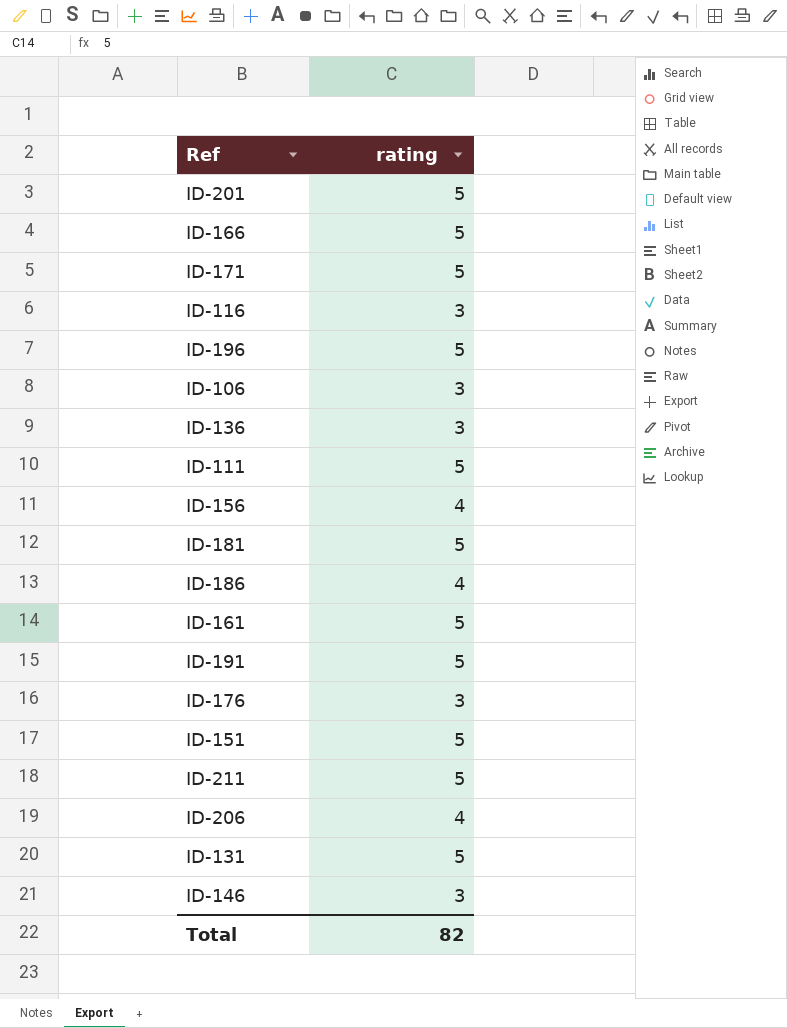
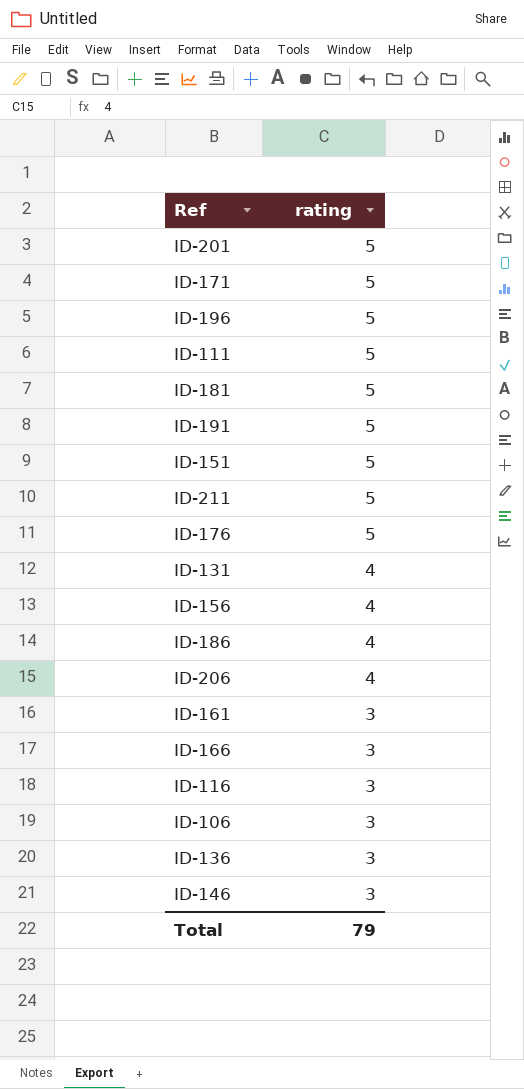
row order: none -> rating descending
ID-176 | rating: 3 -> 5
ID-131 | rating: 5 -> 4
ID-161 | rating: 5 -> 3
ID-166 | rating: 5 -> 3
Total | rating: 82 -> 79

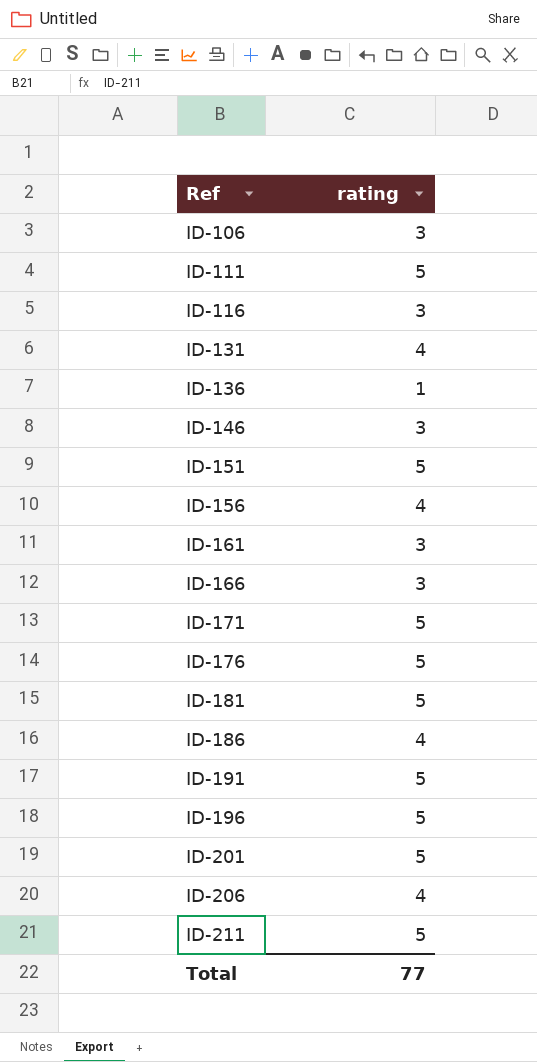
row order: rating descending -> Ref ascending
ID-136 | rating: 3 -> 1
Total | rating: 79 -> 77

